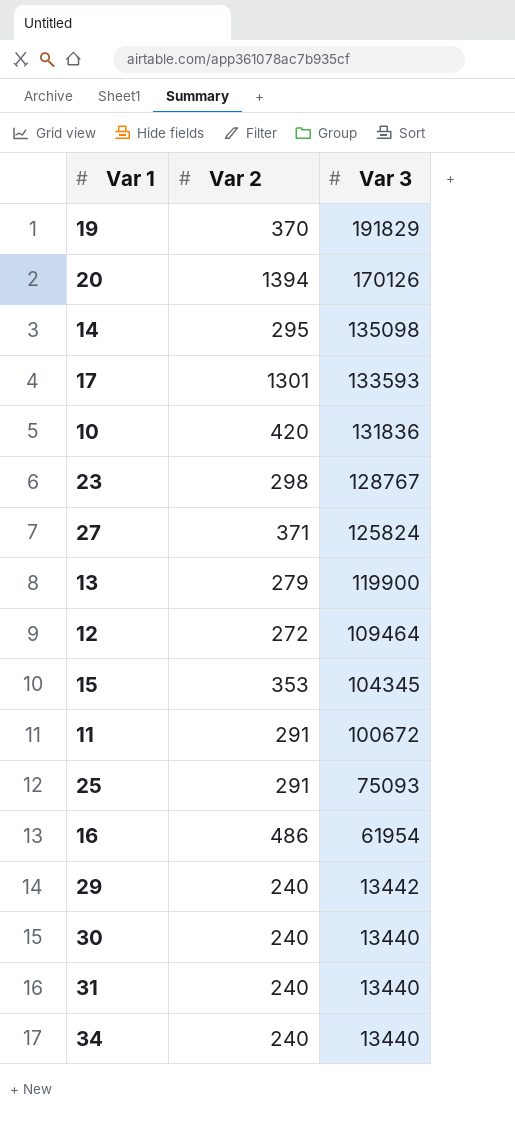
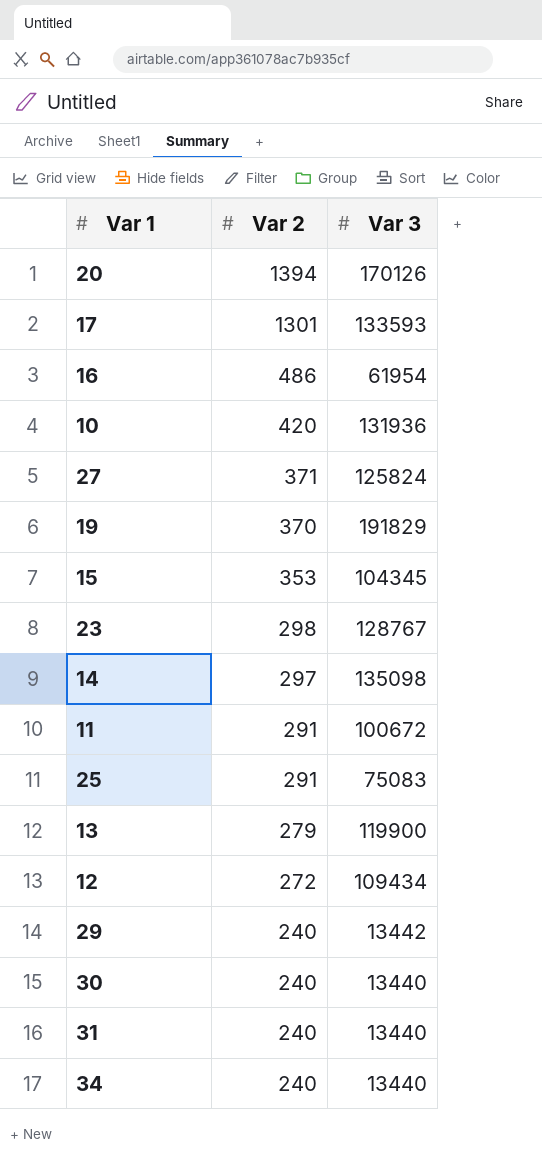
row order: Var 3 descending -> Var 2 descending
10 | Var 3: 131836 -> 131936
14 | Var 2: 295 -> 297
25 | Var 3: 75093 -> 75083
12 | Var 3: 109464 -> 109434

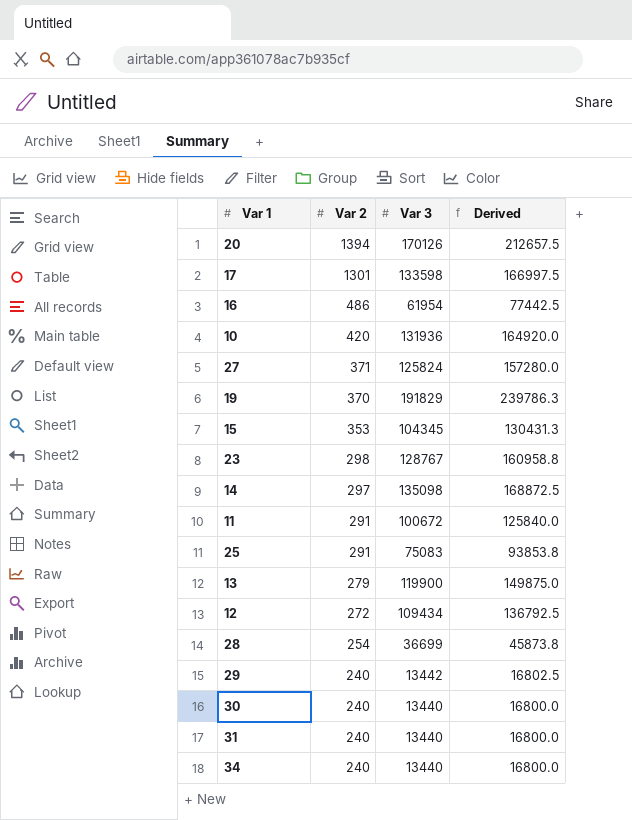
column Derived | formula: none -> [Var 3] * 1.25
17 | Var 3: 133593 -> 133598
row 28: none -> 254 | 36699 | 45873.8

